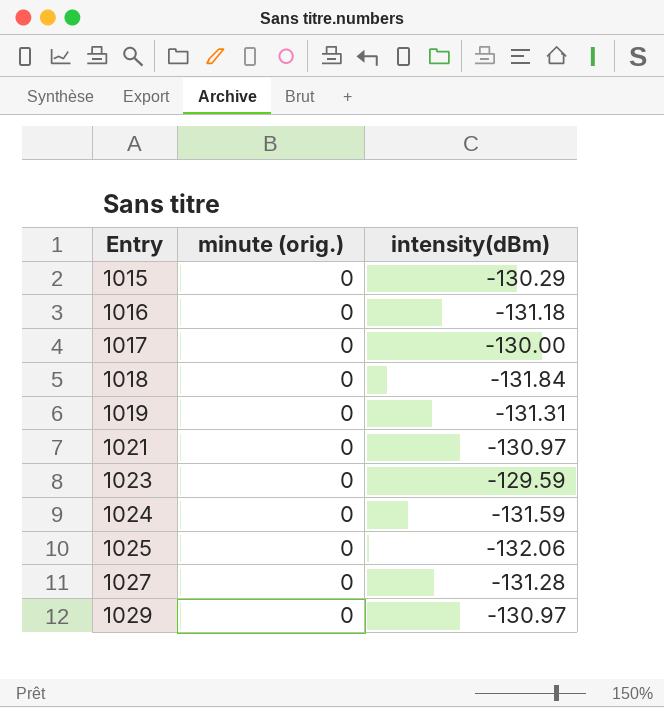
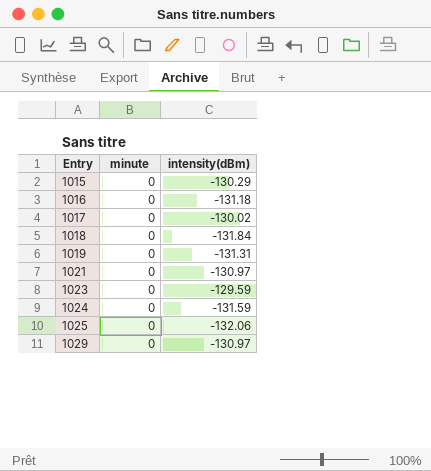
column name: minute (orig.) -> minute
row 1027: 0 | -131.28 -> none
1017 | intensity(dBm): -130.00 -> -130.02

